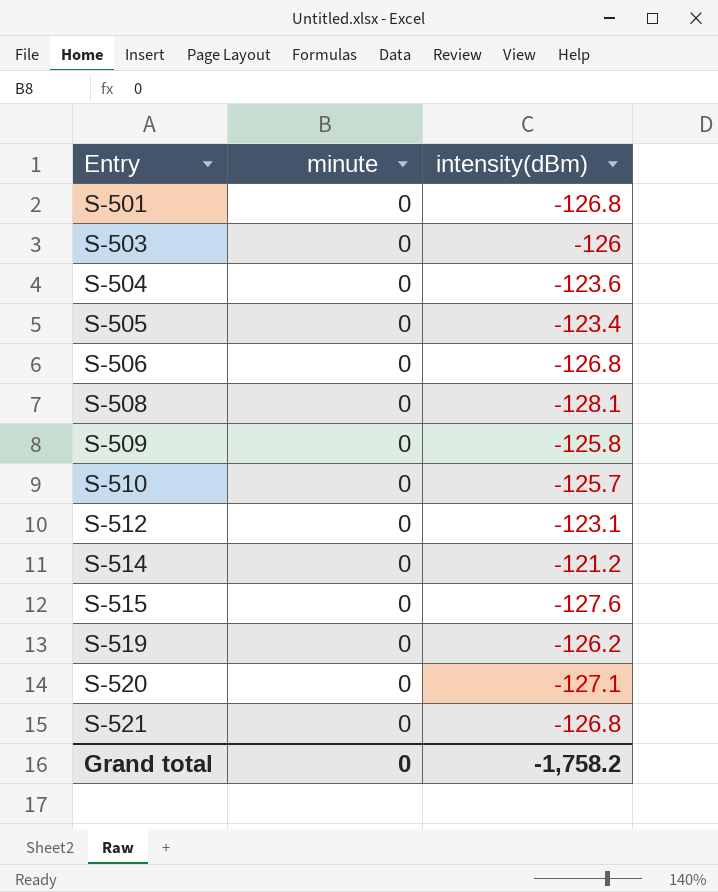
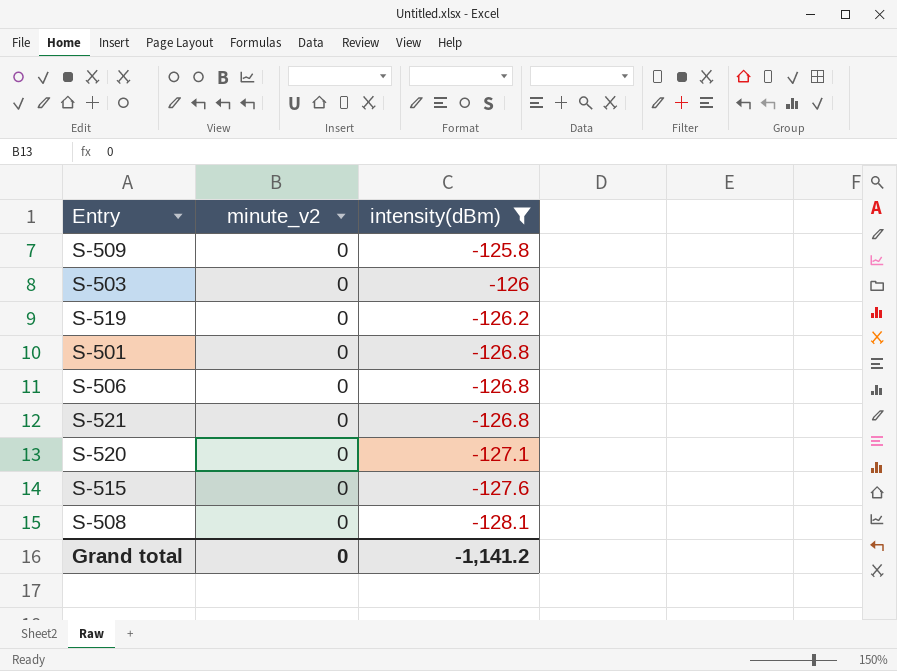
filter: none -> intensity(dBm) <= -125.8
row order: Entry ascending -> intensity(dBm) descending
column name: minute -> minute_v2
Grand total | intensity(dBm): -1,758.2 -> -1,141.2

